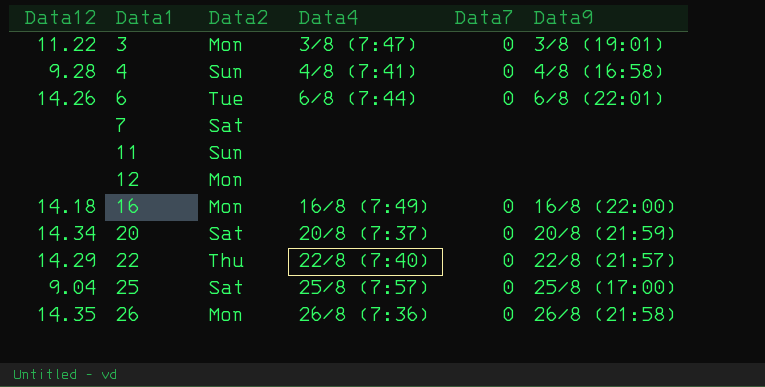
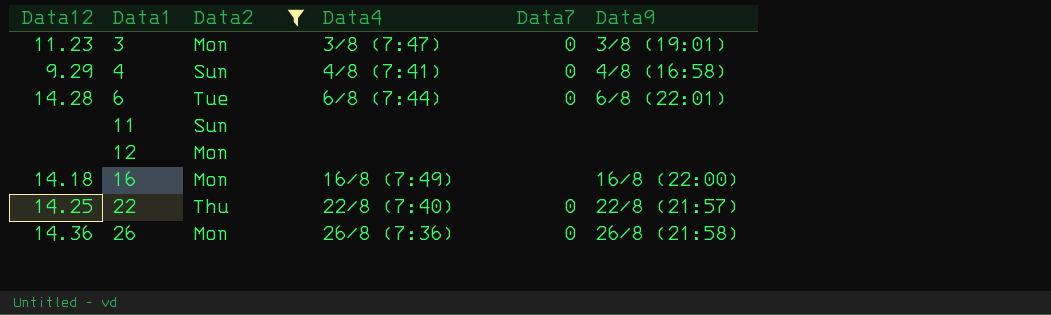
filter: none -> Data2 != Sat
3 | Data12: 11.22 -> 11.23
4 | Data12: 9.28 -> 9.29
6 | Data12: 14.26 -> 14.28
16 | Data7: 0 -> none
22 | Data12: 14.29 -> 14.25
26 | Data12: 14.35 -> 14.36

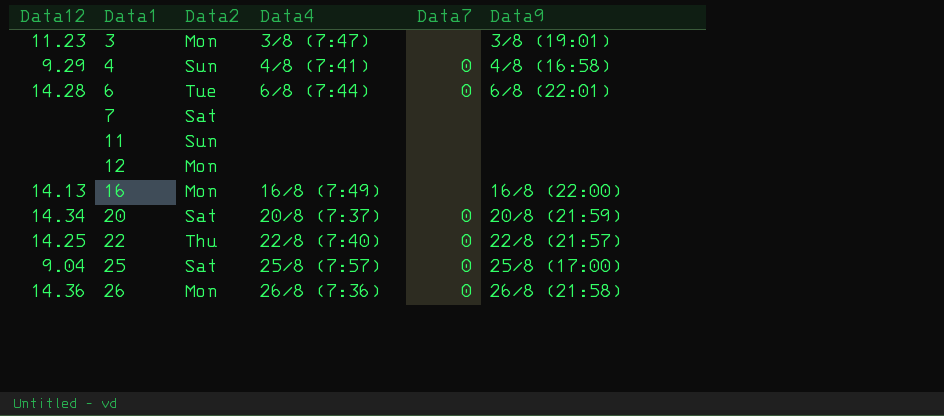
filter: Data2 != Sat -> none
3 | Data7: 0 -> none
16 | Data12: 14.18 -> 14.13

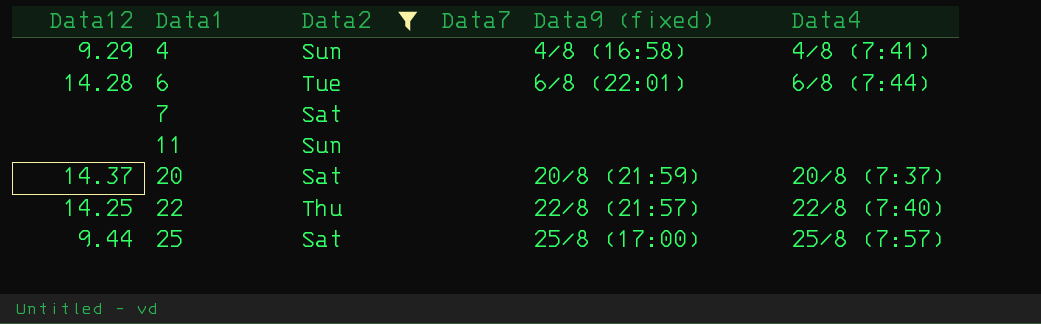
filter: none -> Data2 != Mon
column name: Data9 -> Data9 (fixed)
column Data4 | position: 4 -> 6
4 | Data7: 0 -> none
6 | Data7: 0 -> none
20 | Data12: 14.34 -> 14.37
20 | Data7: 0 -> none
22 | Data7: 0 -> none
25 | Data12: 9.04 -> 9.44
25 | Data7: 0 -> none

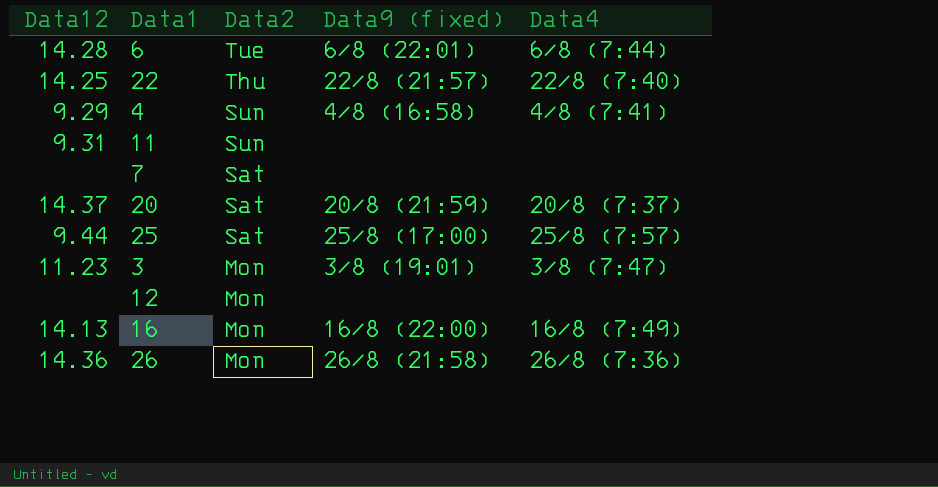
filter: Data2 != Mon -> none
row order: Data1 ascending -> Data2 descending
column Data7 | position: 4 -> none
11 | Data12: none -> 9.31

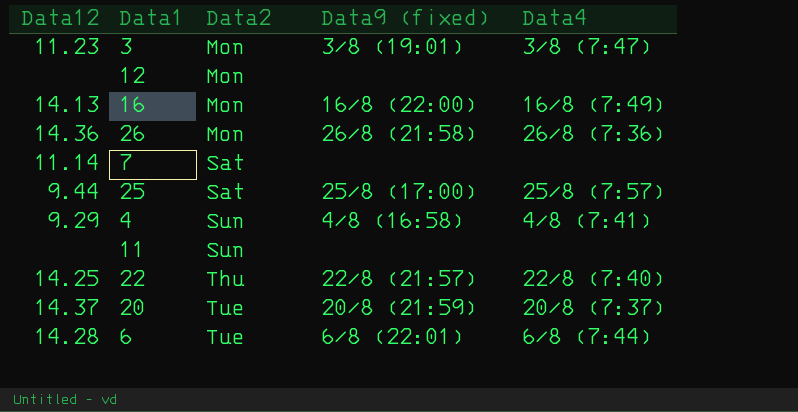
row order: Data2 descending -> Data2 ascending
7 | Data12: none -> 11.14
11 | Data12: 9.31 -> none
20 | Data2: Sat -> Tue

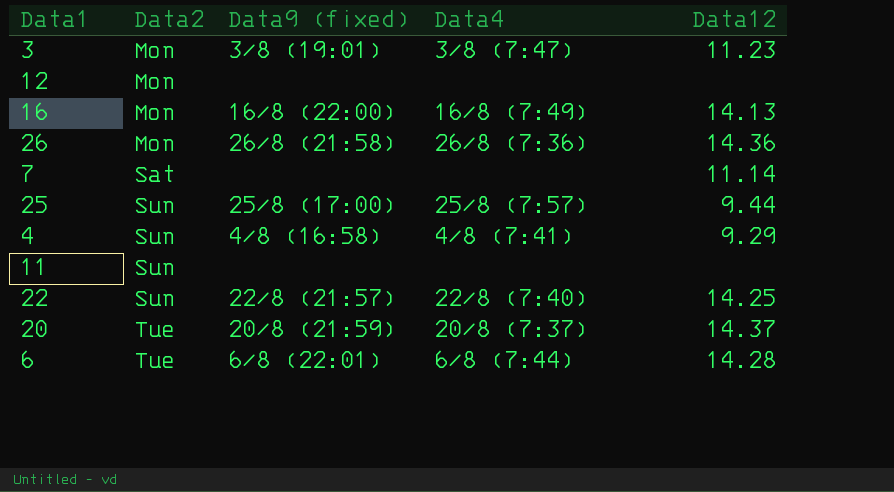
column Data12 | position: 1 -> 5
25 | Data2: Sat -> Sun
22 | Data2: Thu -> Sun

